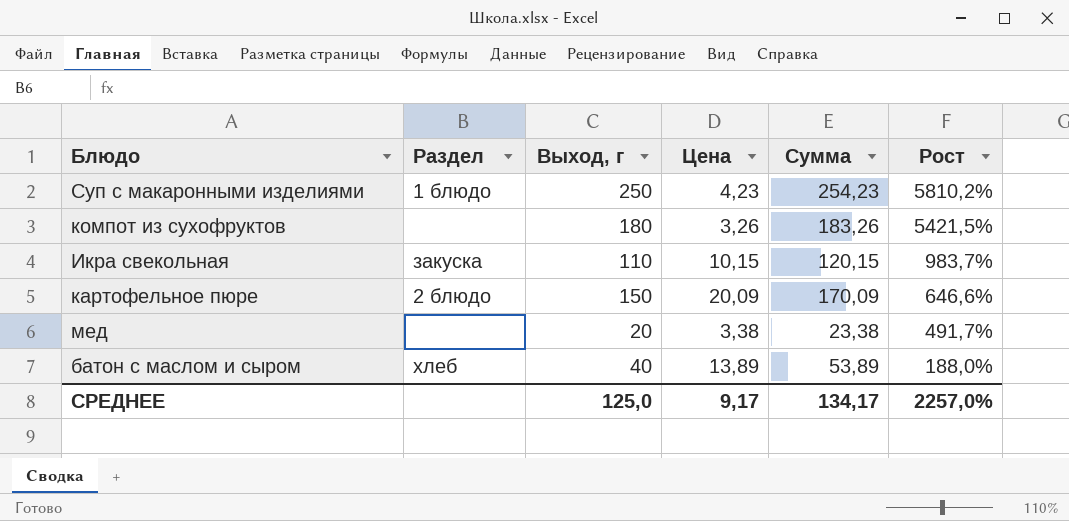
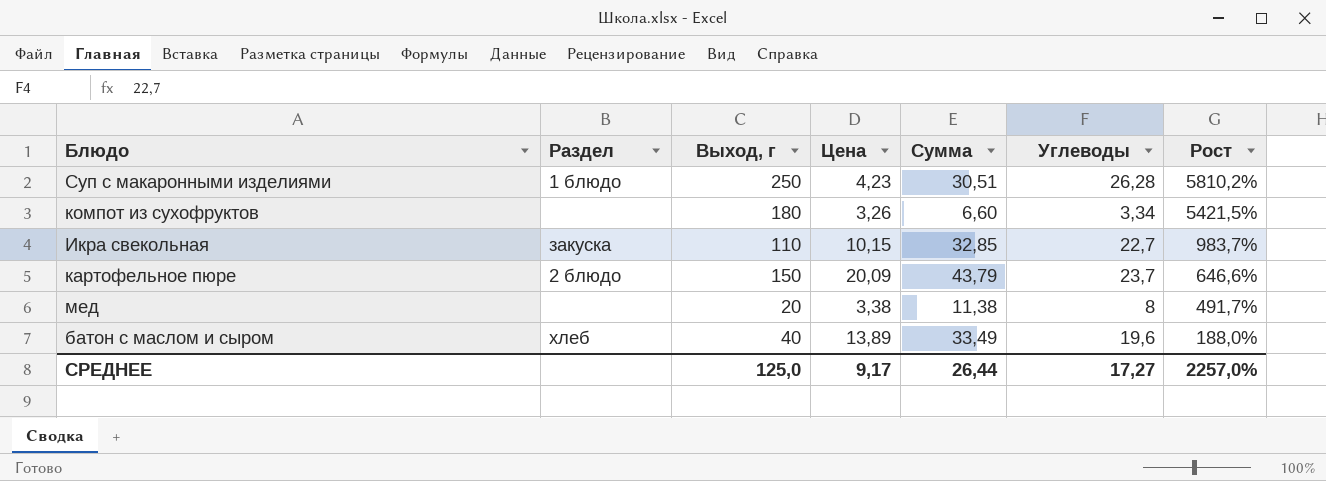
column Сумма | formula: [Выход, г] + [Цена] -> [Цена] + [Углеводы]
column Углеводы | position: none -> 6
СРЕДНЕЕ | Сумма: 134,17 -> 26,44

